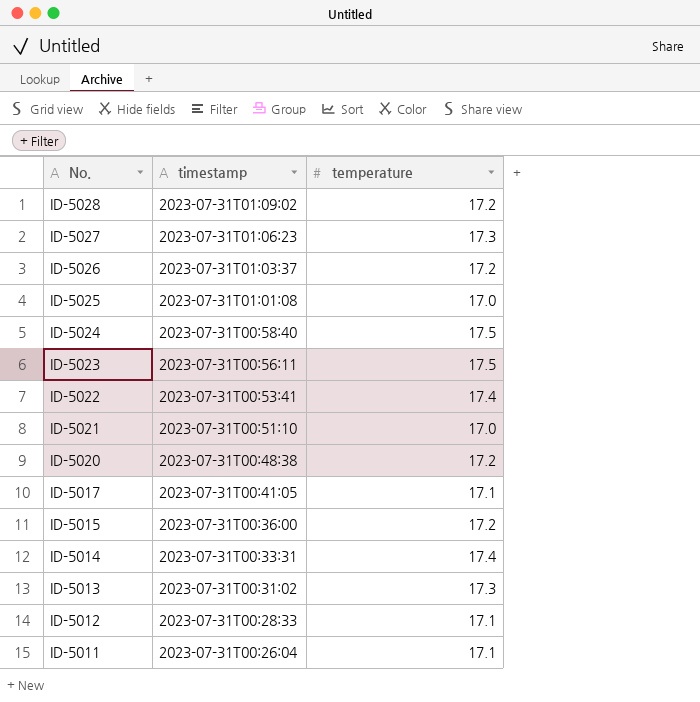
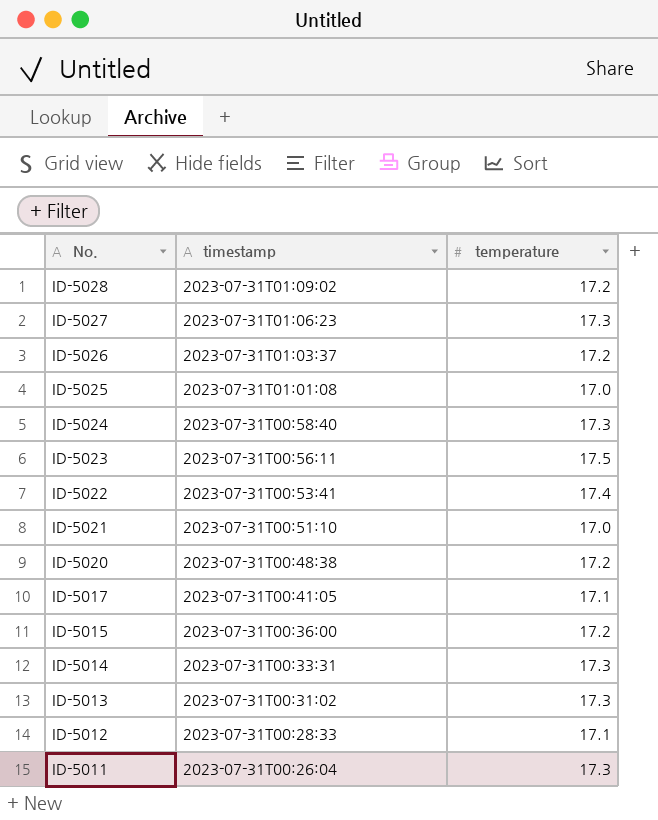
ID-5024 | temperature: 17.5 -> 17.3
ID-5014 | temperature: 17.4 -> 17.3
ID-5011 | temperature: 17.1 -> 17.3

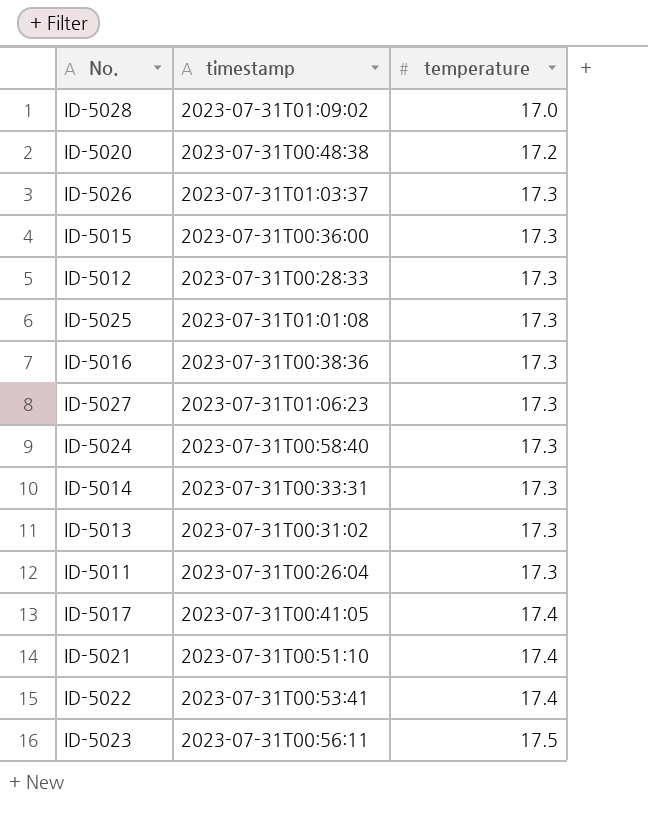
row order: No. descending -> temperature ascending
ID-5028 | temperature: 17.2 -> 17.0
ID-5026 | temperature: 17.2 -> 17.3
ID-5015 | temperature: 17.2 -> 17.3
ID-5012 | temperature: 17.1 -> 17.3
ID-5025 | temperature: 17.0 -> 17.3
row ID-5016: none -> 2023-07-31T00:38:36 | 17.3
ID-5017 | temperature: 17.1 -> 17.4
ID-5021 | temperature: 17.0 -> 17.4

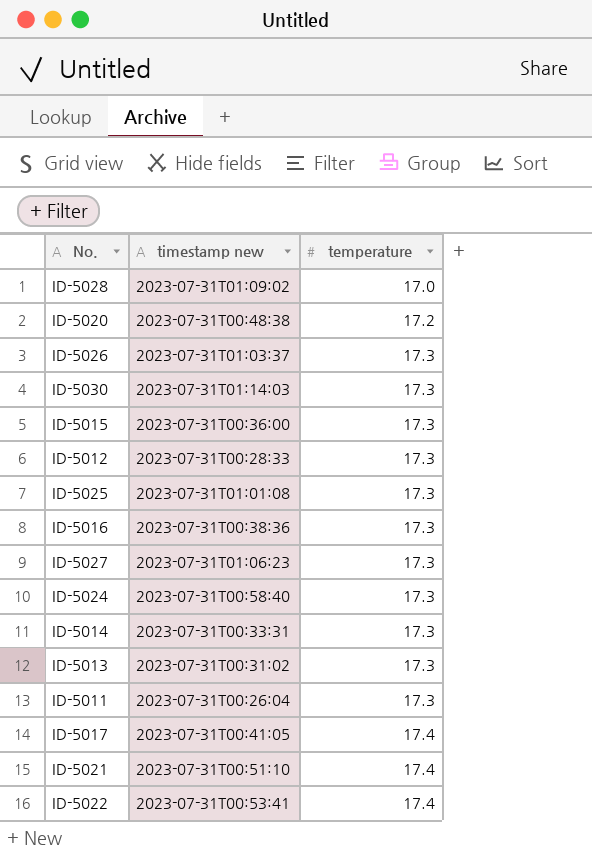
column name: timestamp -> timestamp new
row ID-5023: 2023-07-31T00:56:11 | 17.5 -> none
row ID-5030: none -> 2023-07-31T01:14:03 | 17.3

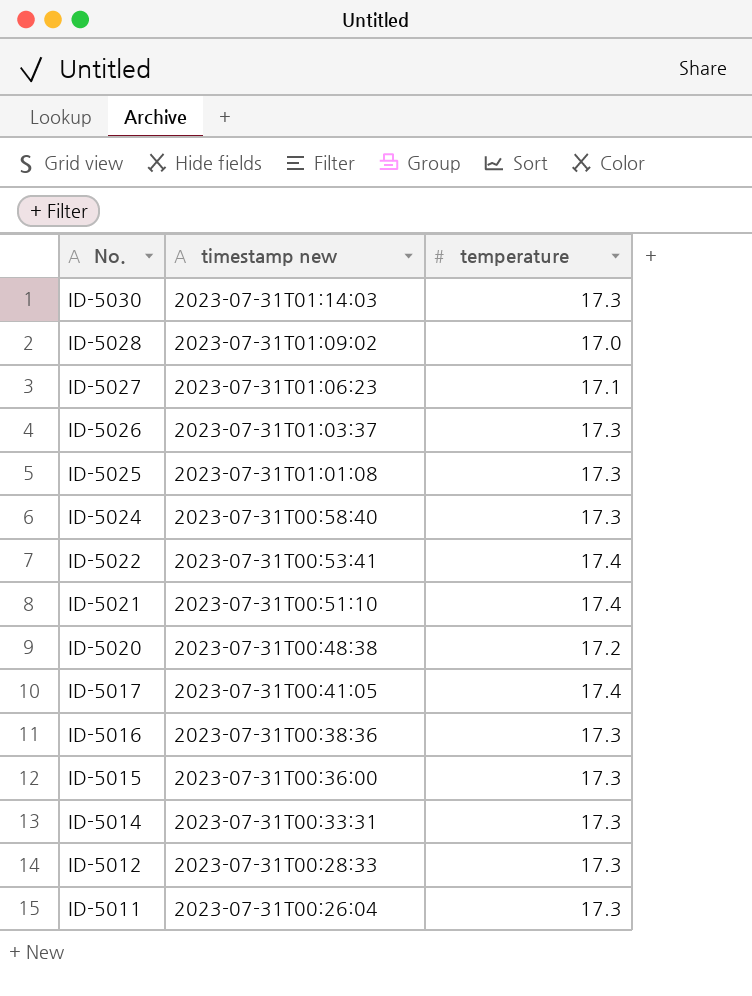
row order: temperature ascending -> No. descending
row ID-5013: 2023-07-31T00:31:02 | 17.3 -> none
ID-5027 | temperature: 17.3 -> 17.1

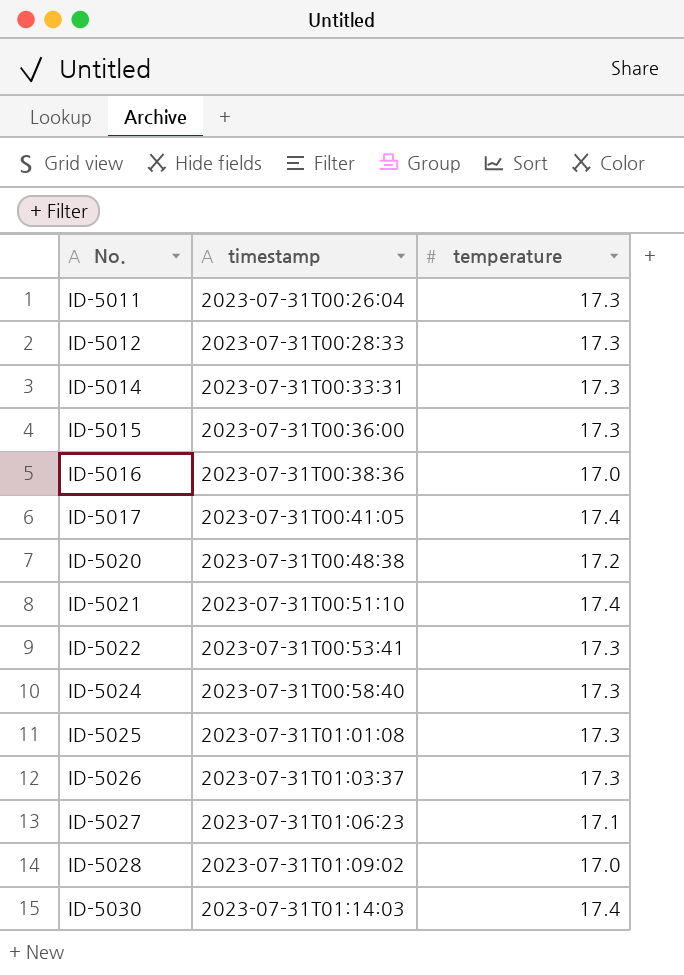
row order: No. descending -> No. ascending
column name: timestamp new -> timestamp
ID-5016 | temperature: 17.3 -> 17.0
ID-5022 | temperature: 17.4 -> 17.3
ID-5030 | temperature: 17.3 -> 17.4

